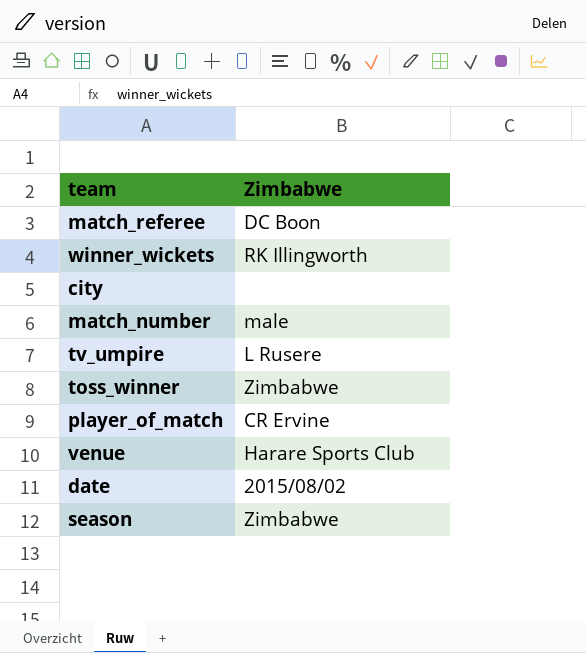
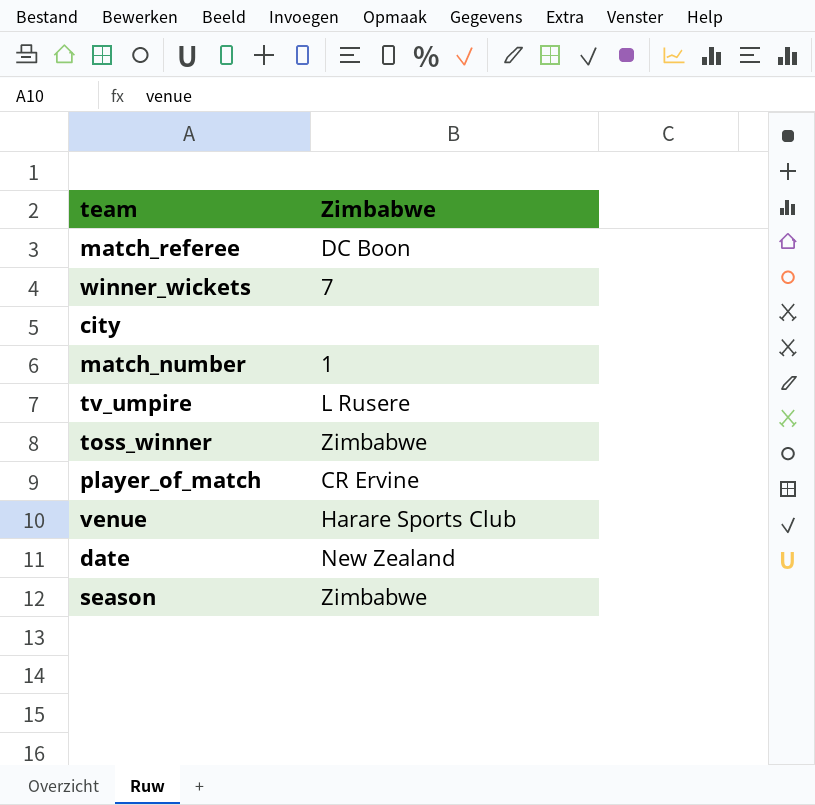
winner_wickets | Zimbabwe: RK Illingworth -> 7
match_number | Zimbabwe: male -> 1
date | Zimbabwe: 2015/08/02 -> New Zealand

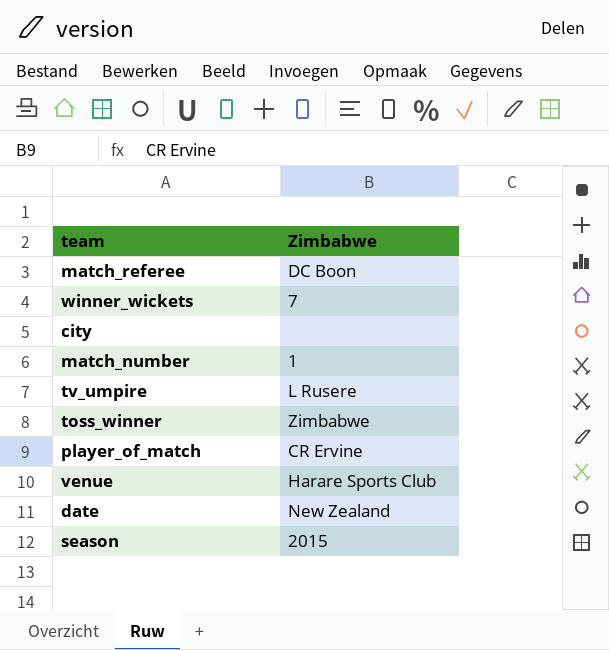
season | Zimbabwe: Zimbabwe -> 2015

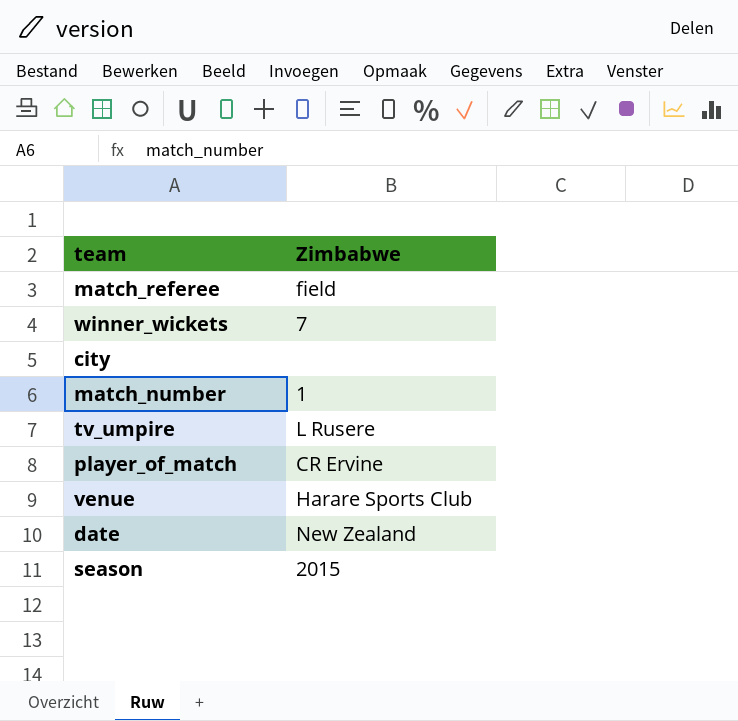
row toss_winner: Zimbabwe -> none
match_referee | Zimbabwe: DC Boon -> field

